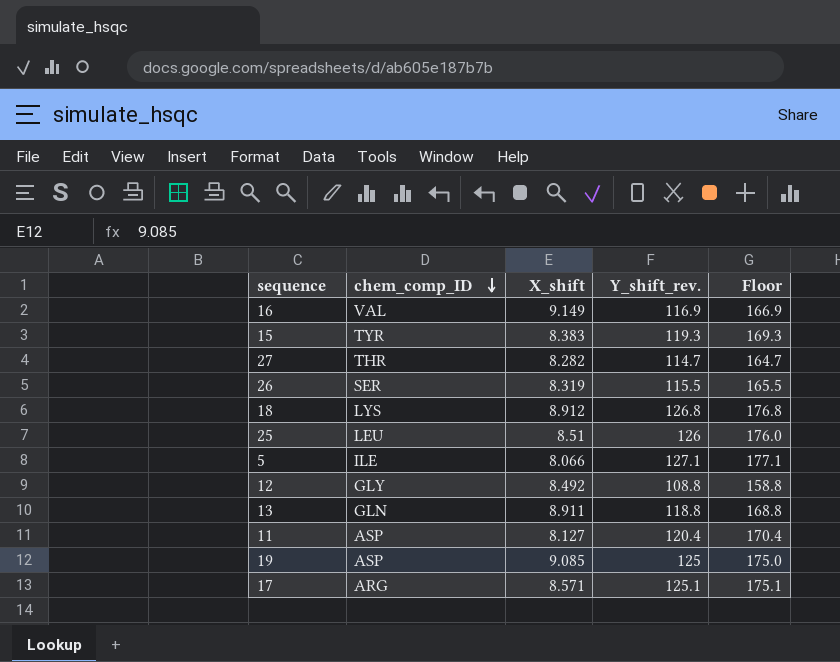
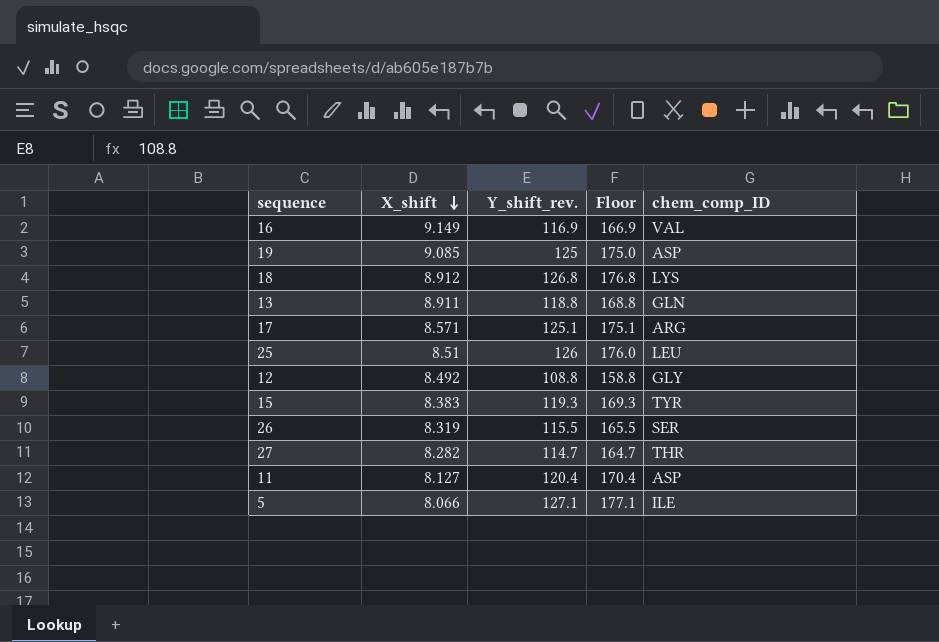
row order: chem_comp_ID descending -> X_shift descending
column chem_comp_ID | position: 2 -> 5

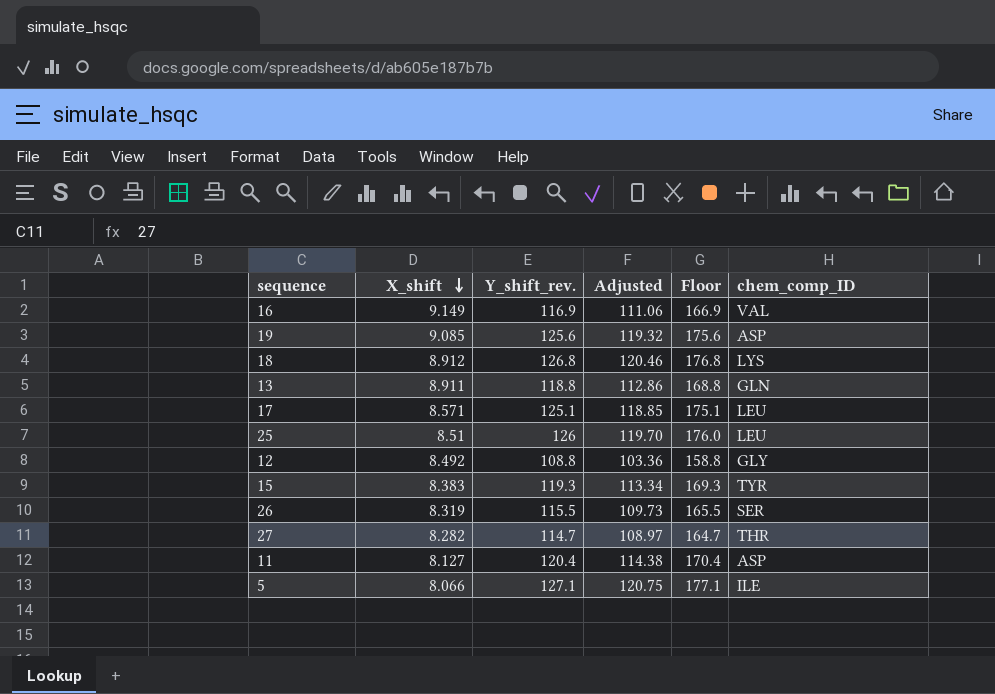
column Adjusted | formula: none -> [Y_shift_rev.] * 0.95
19 | Y_shift_rev.: 125 -> 125.6
19 | Floor: 175.0 -> 175.6
17 | chem_comp_ID: ARG -> LEU

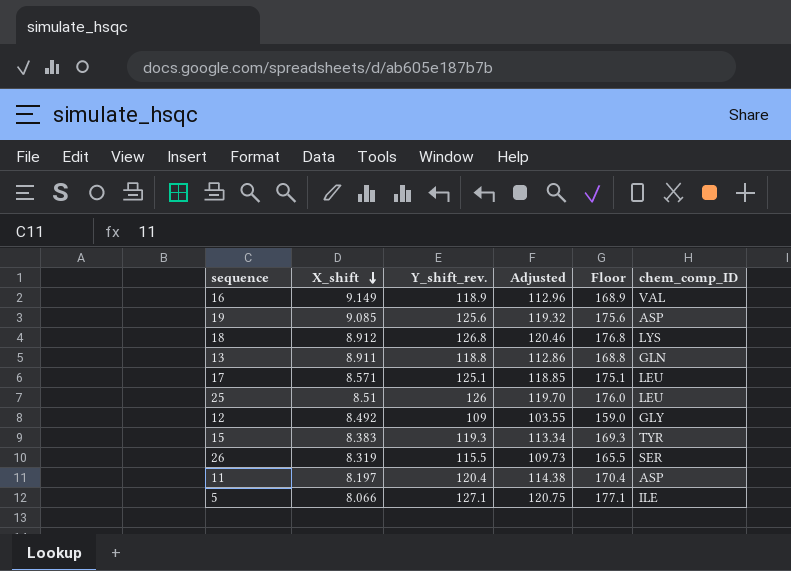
row 27: 8.282 | 114.7 | 108.97 | 164.7 | THR -> none
16 | Y_shift_rev.: 116.9 -> 118.9
16 | Adjusted: 111.06 -> 112.96
16 | Floor: 166.9 -> 168.9
12 | Y_shift_rev.: 108.8 -> 109
12 | Adjusted: 103.36 -> 103.55
12 | Floor: 158.8 -> 159.0
11 | X_shift: 8.127 -> 8.197

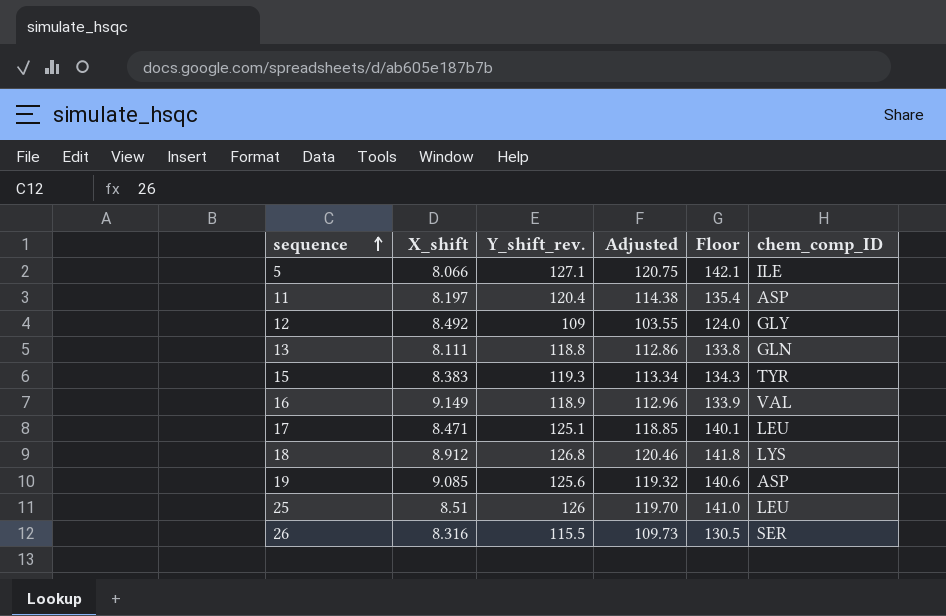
row order: X_shift descending -> sequence ascending
column Floor | formula: [Y_shift_rev.] + 50 -> [Y_shift_rev.] + 15
13 | X_shift: 8.911 -> 8.111
17 | X_shift: 8.571 -> 8.471
26 | X_shift: 8.319 -> 8.316

